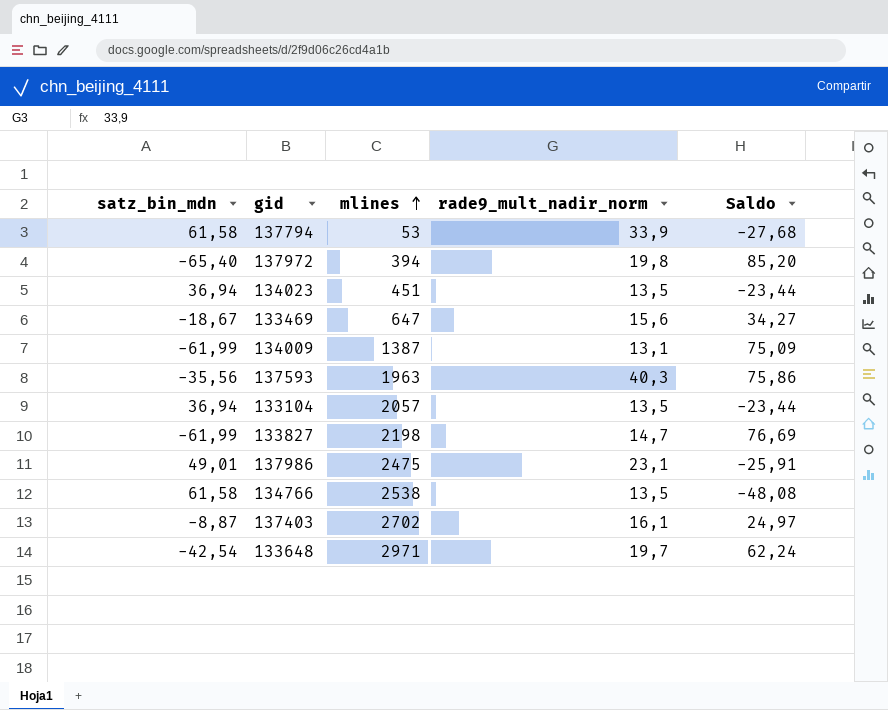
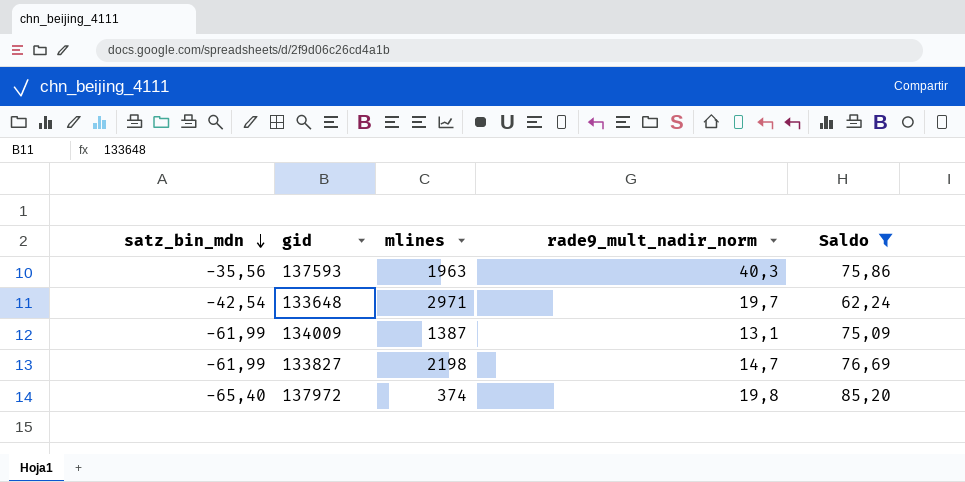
filter: none -> Saldo >= 62,24
row order: mlines ascending -> satz_bin_mdn descending
137972 | mlines: 394 -> 374

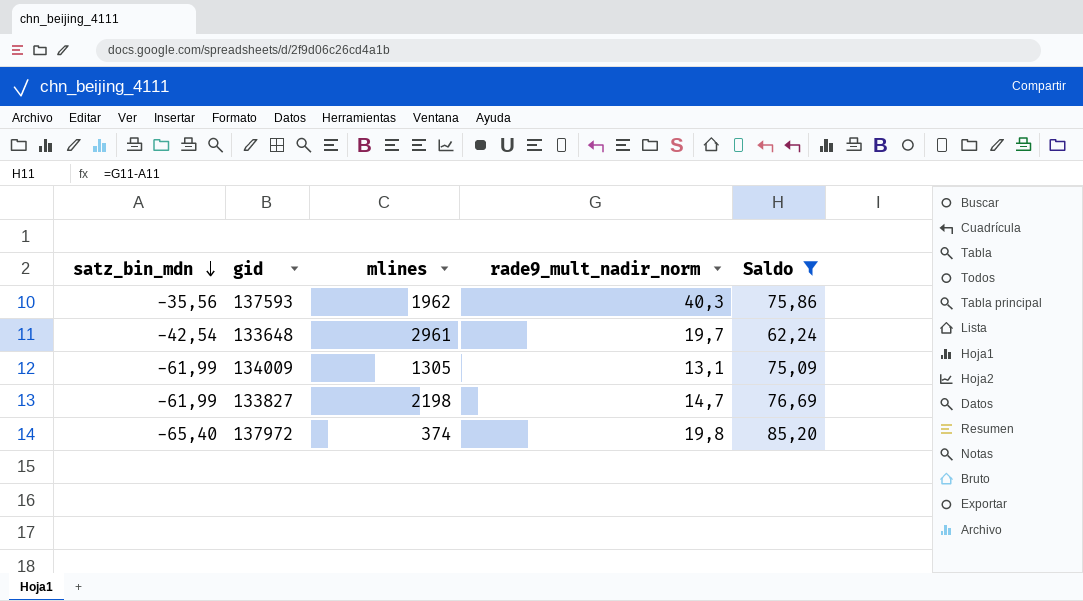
137593 | mlines: 1963 -> 1962
133648 | mlines: 2971 -> 2961
134009 | mlines: 1387 -> 1305

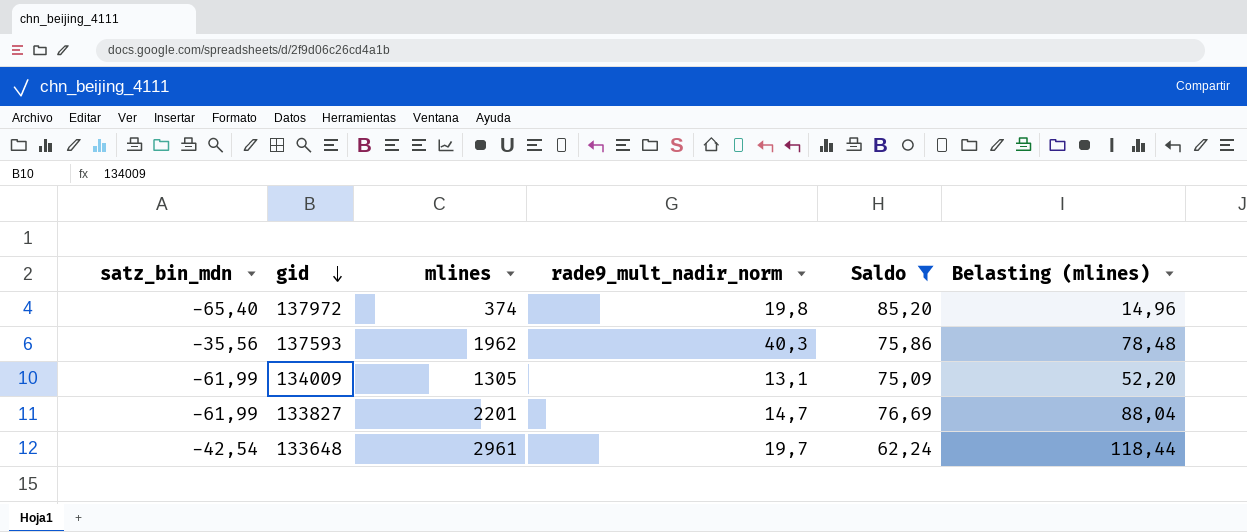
row order: satz_bin_mdn descending -> gid descending
column Belasting (mlines) | formula: none -> [mlines] * 0,04
133827 | mlines: 2198 -> 2201

